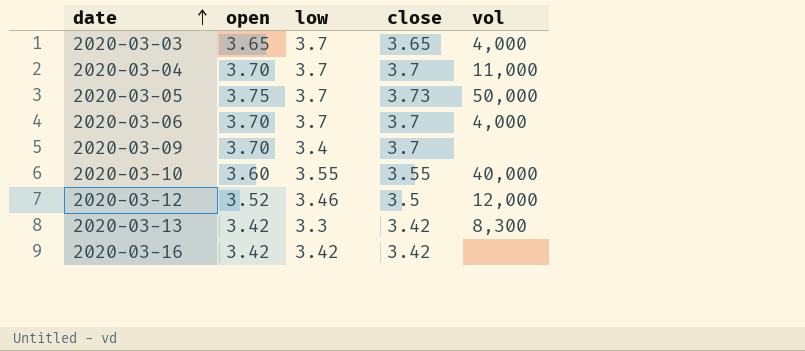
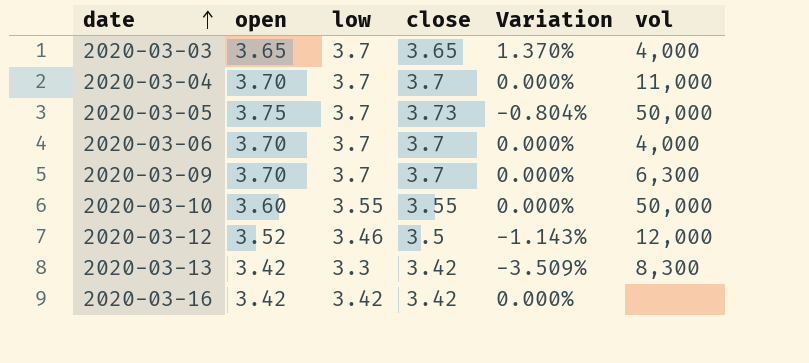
column Variation | formula: none -> ([low] - [close]) / [close]
2020-03-09 | low: 3.4 -> 3.7
2020-03-09 | vol: none -> 6,300
2020-03-10 | vol: 40,000 -> 50,000

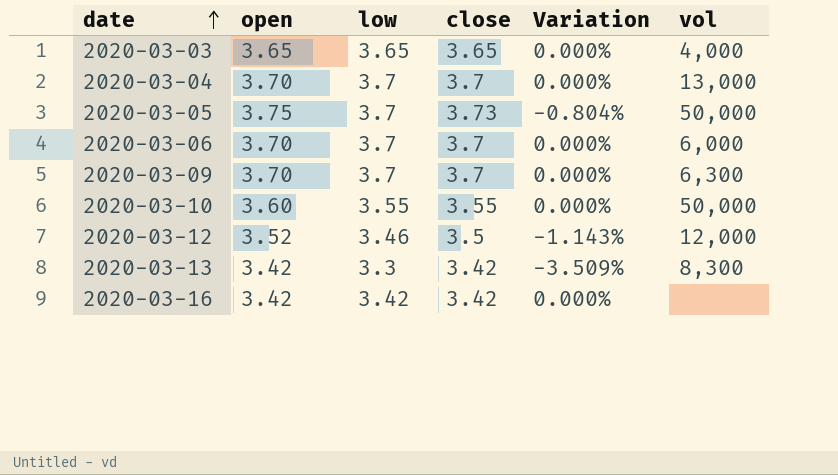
2020-03-03 | low: 3.7 -> 3.65
2020-03-03 | Variation: 1.370% -> 0.000%
2020-03-04 | vol: 11,000 -> 13,000
2020-03-06 | vol: 4,000 -> 6,000

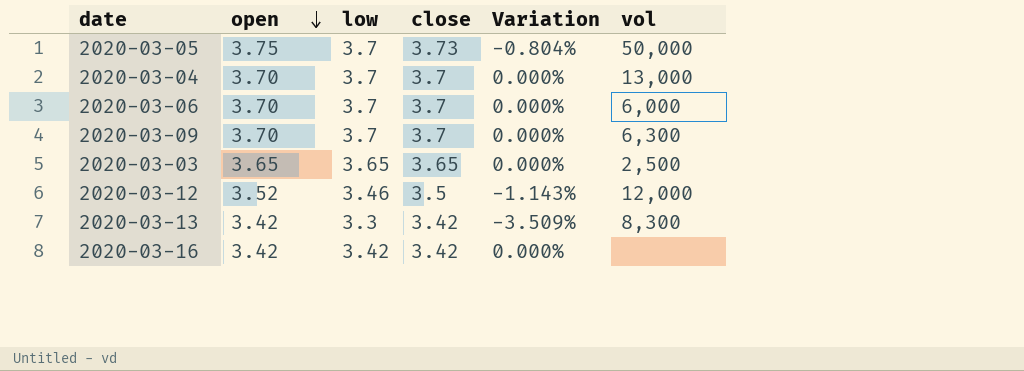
row order: date ascending -> open descending
row 2020-03-10: 3.60 | 3.55 | 3.55 | 0.000% | 50,000 -> none
2020-03-03 | vol: 4,000 -> 2,500

